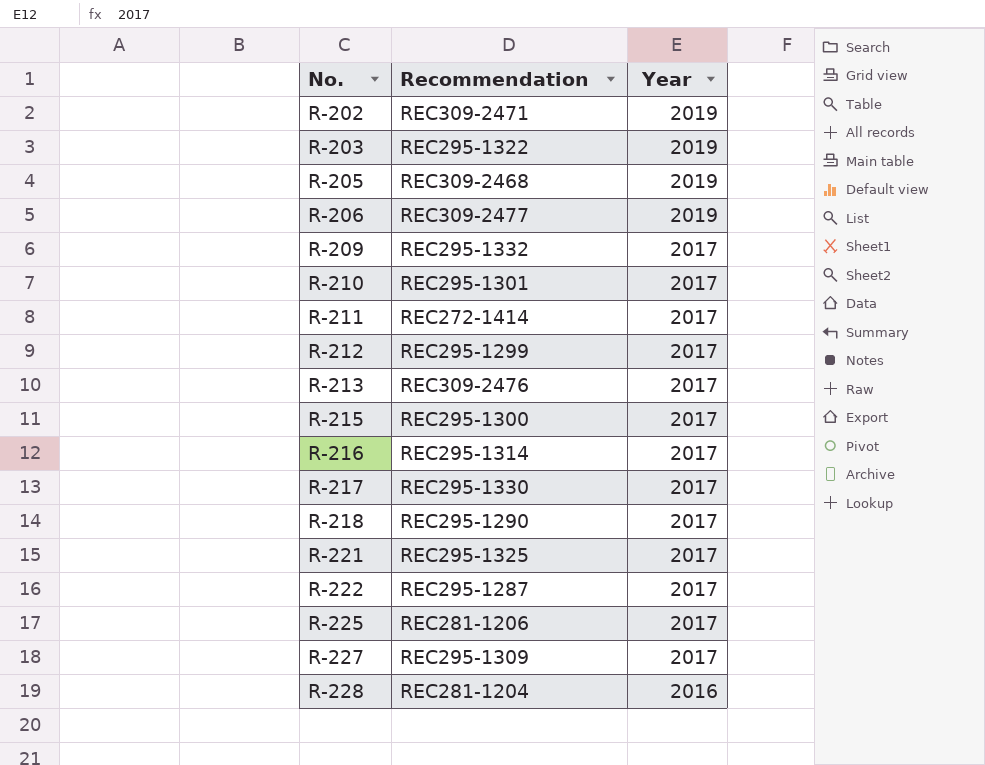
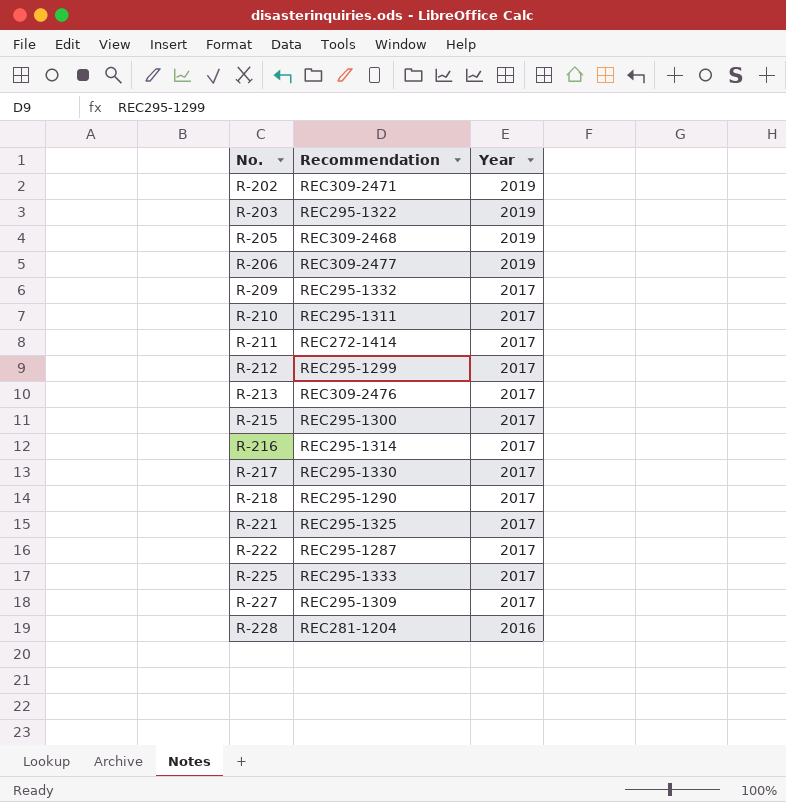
R-210 | Recommendation: REC295-1301 -> REC295-1311
R-225 | Recommendation: REC281-1206 -> REC295-1333

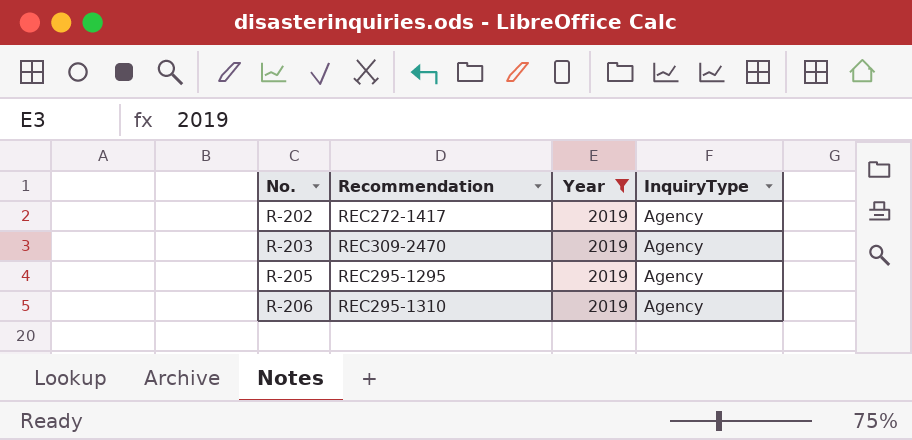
filter: none -> Year = 2019
column InquiryType | position: none -> 4
R-202 | Recommendation: REC309-2471 -> REC272-1417
R-203 | Recommendation: REC295-1322 -> REC309-2470
R-205 | Recommendation: REC309-2468 -> REC295-1295
R-206 | Recommendation: REC309-2477 -> REC295-1310

